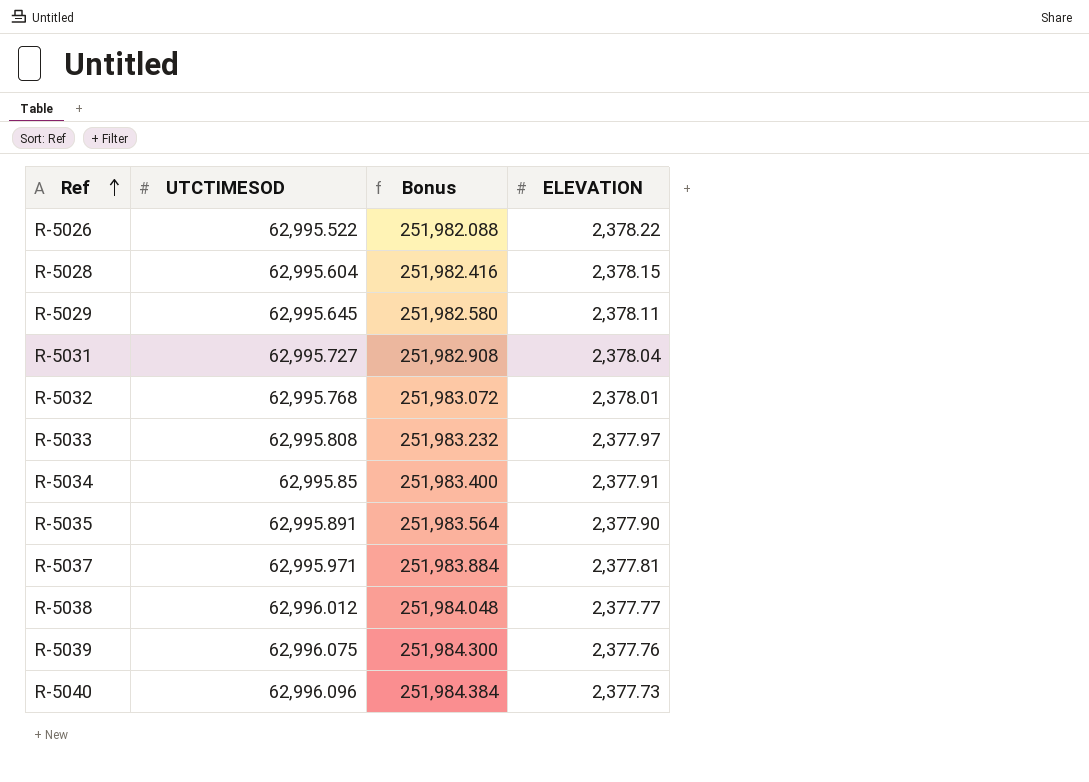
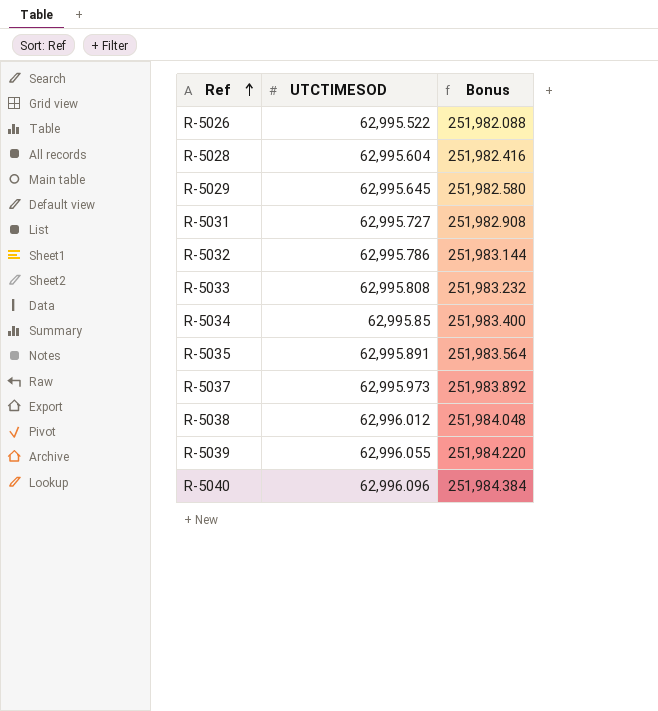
column ELEVATION | position: 4 -> none
R-5032 | UTCTIMESOD: 62,995.768 -> 62,995.786
R-5032 | Bonus: 251,983.072 -> 251,983.144
R-5037 | UTCTIMESOD: 62,995.971 -> 62,995.973
R-5037 | Bonus: 251,983.884 -> 251,983.892
R-5039 | UTCTIMESOD: 62,996.075 -> 62,996.055
R-5039 | Bonus: 251,984.300 -> 251,984.220

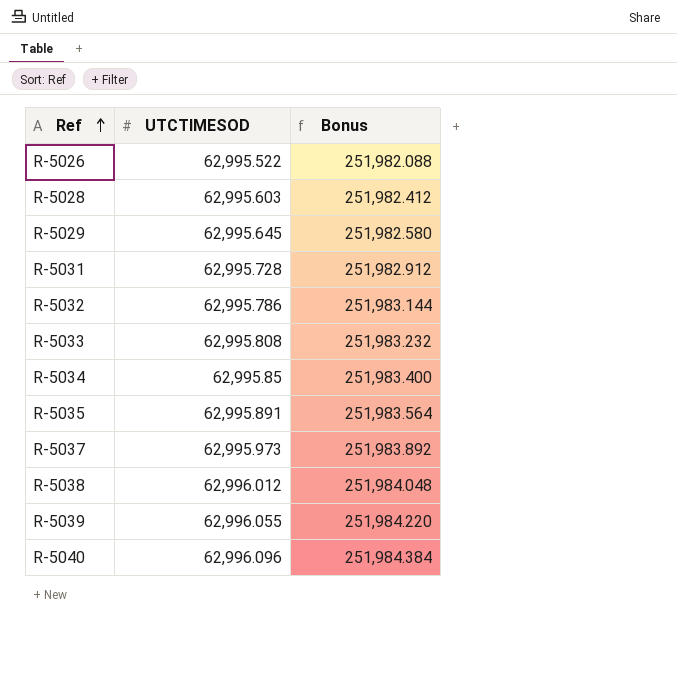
R-5028 | UTCTIMESOD: 62,995.604 -> 62,995.603
R-5028 | Bonus: 251,982.416 -> 251,982.412
R-5031 | UTCTIMESOD: 62,995.727 -> 62,995.728
R-5031 | Bonus: 251,982.908 -> 251,982.912

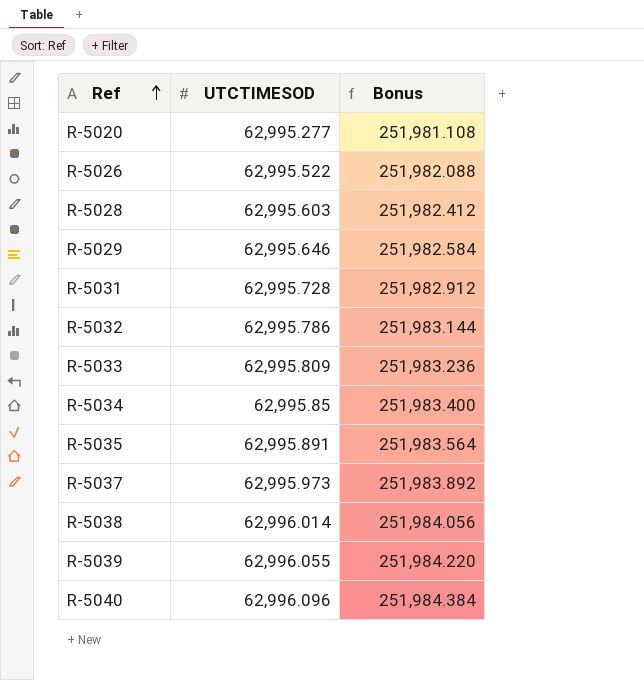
row R-5020: none -> 62,995.277 | 251,981.108
R-5029 | UTCTIMESOD: 62,995.645 -> 62,995.646
R-5029 | Bonus: 251,982.580 -> 251,982.584
R-5033 | UTCTIMESOD: 62,995.808 -> 62,995.809
R-5033 | Bonus: 251,983.232 -> 251,983.236
R-5038 | UTCTIMESOD: 62,996.012 -> 62,996.014
R-5038 | Bonus: 251,984.048 -> 251,984.056

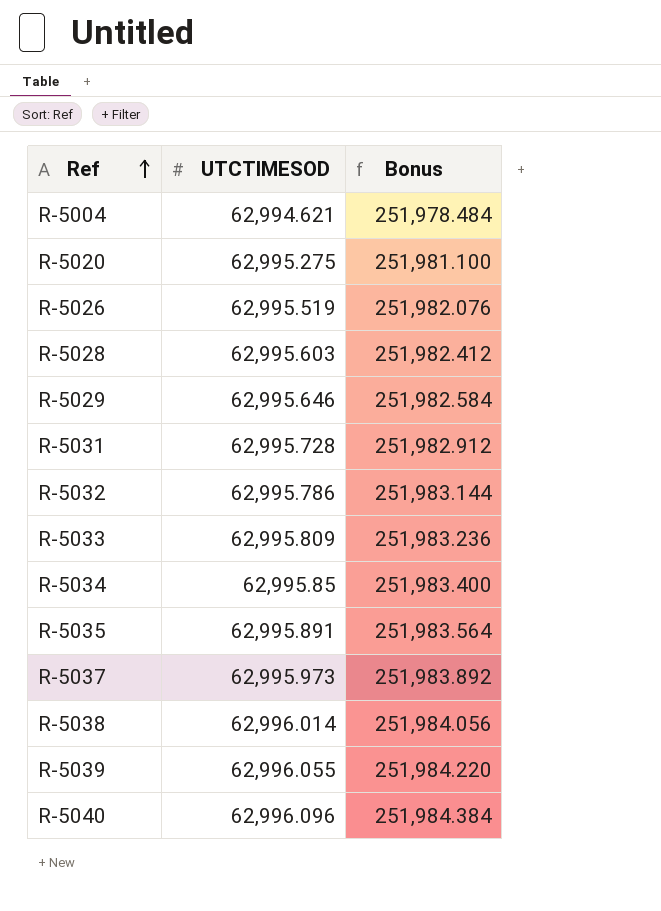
row R-5004: none -> 62,994.621 | 251,978.484
R-5020 | UTCTIMESOD: 62,995.277 -> 62,995.275
R-5020 | Bonus: 251,981.108 -> 251,981.100
R-5026 | UTCTIMESOD: 62,995.522 -> 62,995.519
R-5026 | Bonus: 251,982.088 -> 251,982.076

